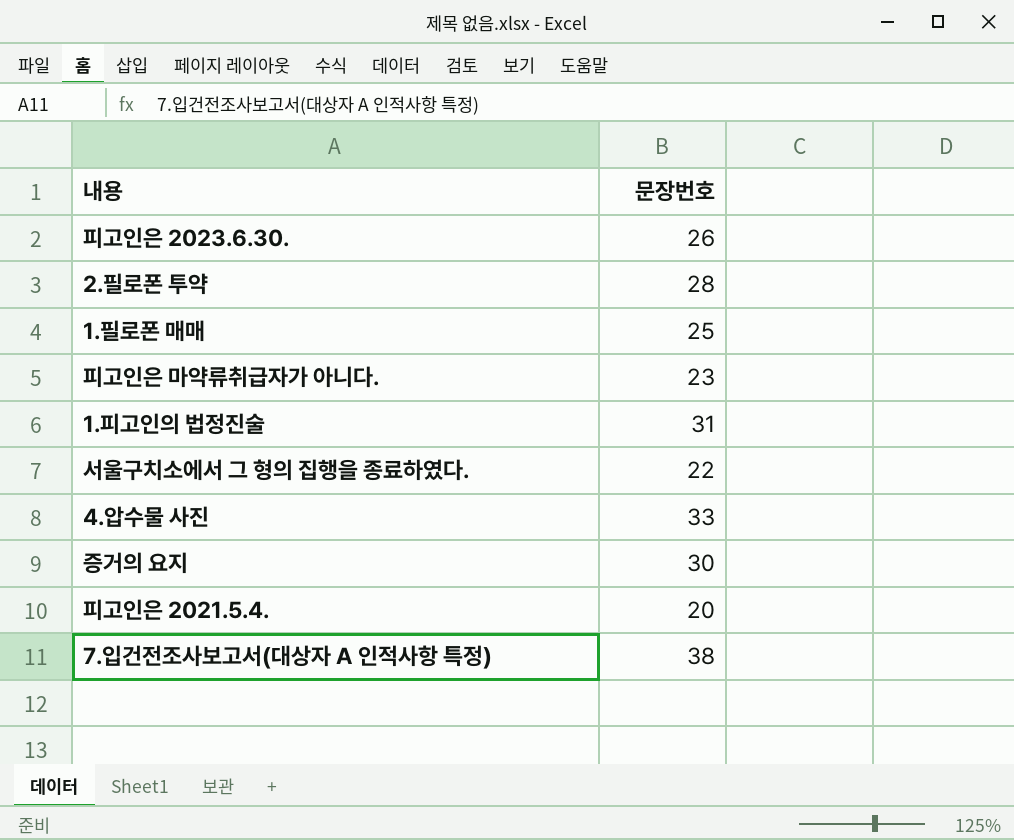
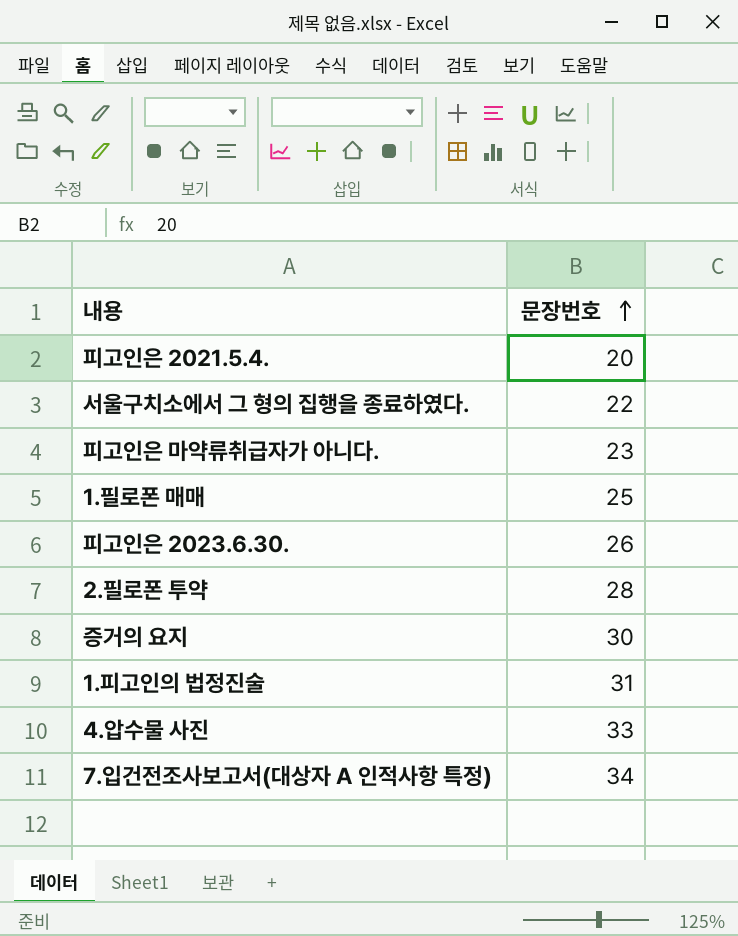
row order: none -> 문장번호 ascending
7.입건전조사보고서(대상자 A 인적사항 특정) | 문장번호: 38 -> 34

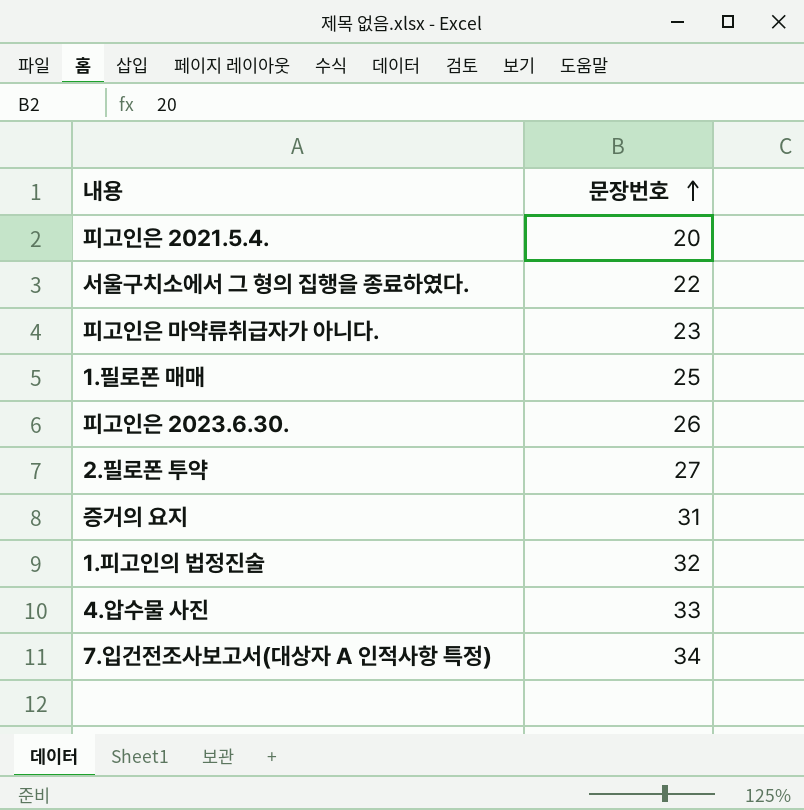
2.필로폰 투약 | 문장번호: 28 -> 27
증거의 요지 | 문장번호: 30 -> 31
1.피고인의 법정진술 | 문장번호: 31 -> 32

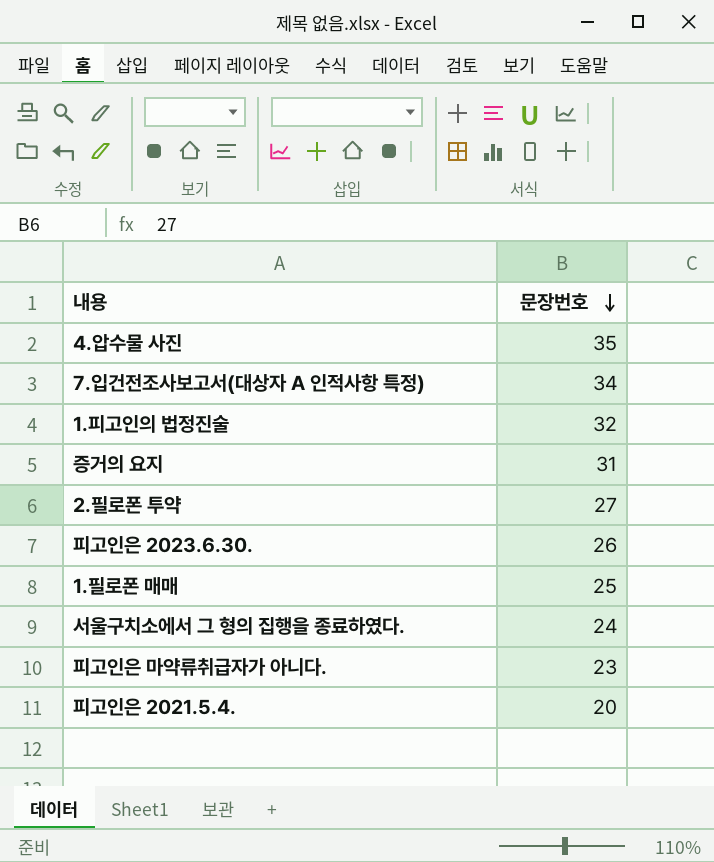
row order: 문장번호 ascending -> 문장번호 descending
4.압수물 사진 | 문장번호: 33 -> 35
서울구치소에서 그 형의 집행을 종료하였다. | 문장번호: 22 -> 24

